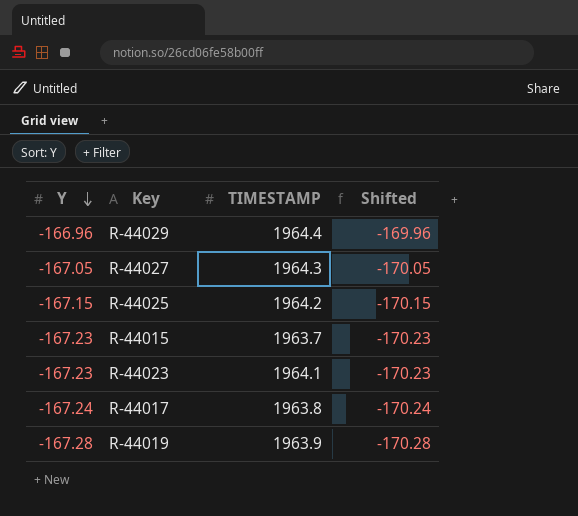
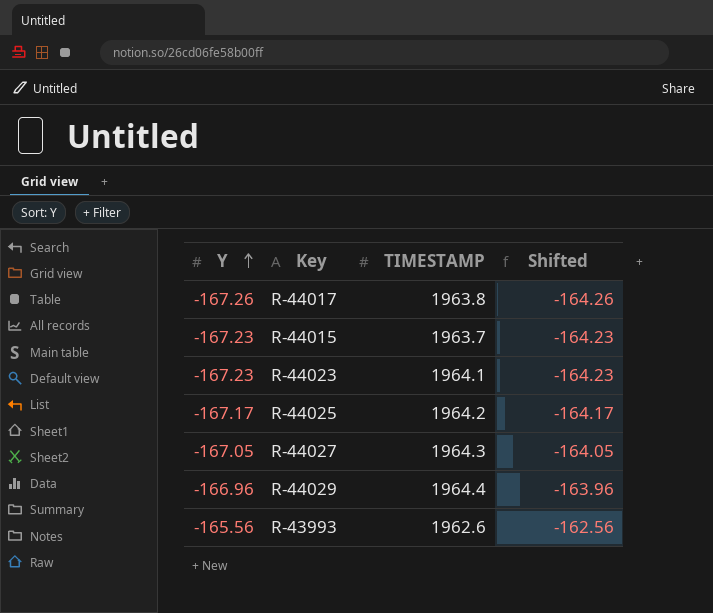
row order: Y descending -> Y ascending
column Shifted | formula: [Y] - 3 -> [Y] + 3
row R-44019: -167.28 | 1963.9 | -170.28 -> none
R-44017 | Y: -167.24 -> -167.26
R-44025 | Y: -167.15 -> -167.17
row R-43993: none -> -165.56 | 1962.6 | -162.56

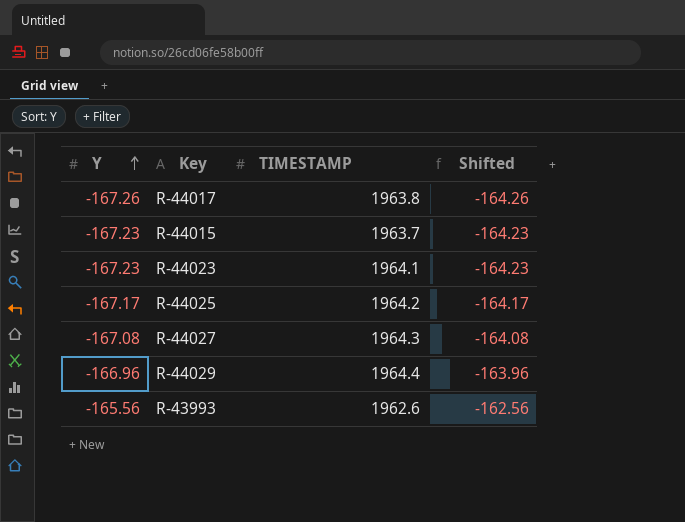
R-44027 | Y: -167.05 -> -167.08
R-44027 | Shifted: -164.05 -> -164.08

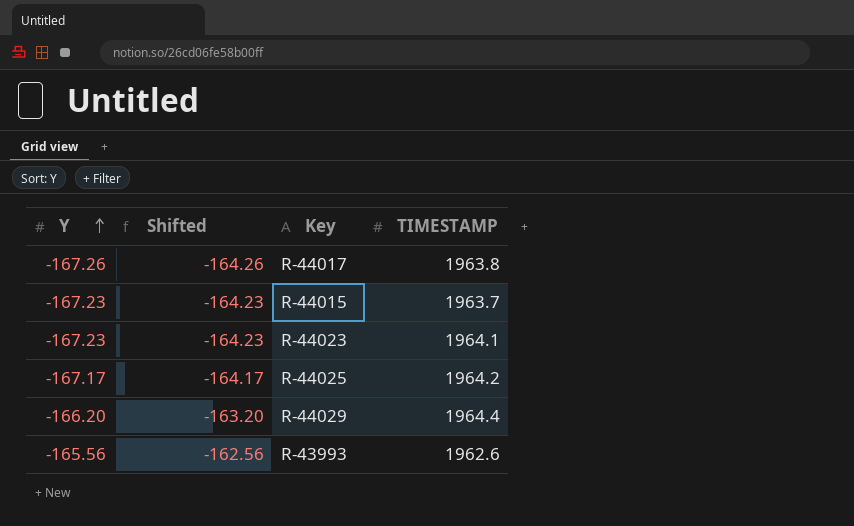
column Shifted | position: 4 -> 2
row R-44027: -167.08 | 1964.3 | -164.08 -> none
R-44029 | Y: -166.96 -> -166.20
R-44029 | Shifted: -163.96 -> -163.20

